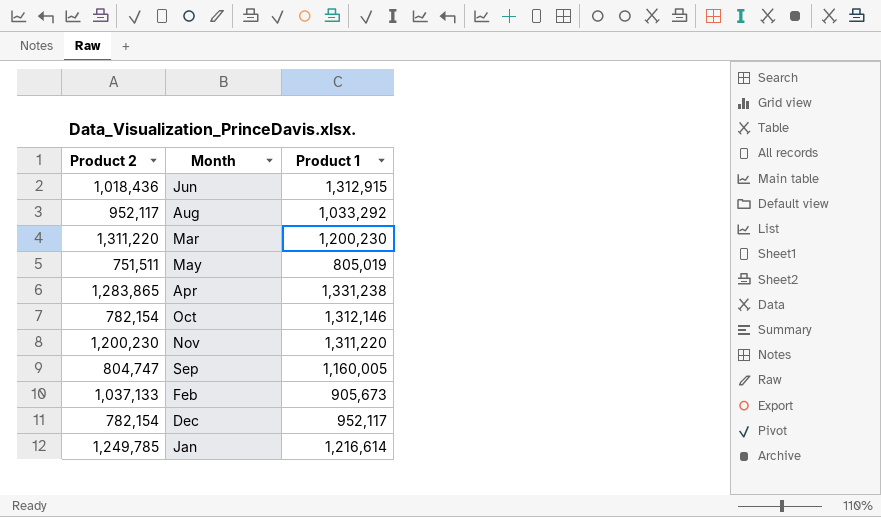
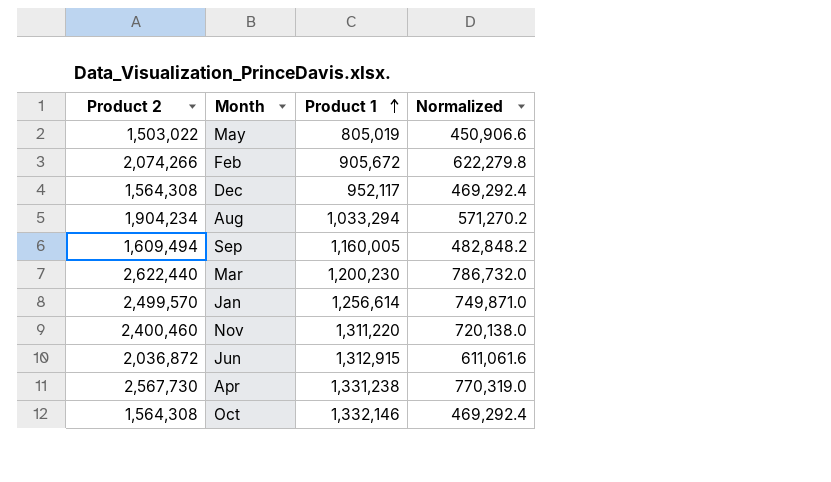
row order: none -> Product 1 ascending
column Normalized | formula: none -> [Product 2] * 0.3
May | Product 2: 751,511 -> 1,503,022
Feb | Product 2: 1,037,133 -> 2,074,266
Feb | Product 1: 905,673 -> 905,672
Dec | Product 2: 782,154 -> 1,564,308
Aug | Product 2: 952,117 -> 1,904,234
Aug | Product 1: 1,033,292 -> 1,033,294
Sep | Product 2: 804,747 -> 1,609,494
Mar | Product 2: 1,311,220 -> 2,622,440
Jan | Product 2: 1,249,785 -> 2,499,570
Jan | Product 1: 1,216,614 -> 1,256,614
Nov | Product 2: 1,200,230 -> 2,400,460
Jun | Product 2: 1,018,436 -> 2,036,872
Apr | Product 2: 1,283,865 -> 2,567,730
Oct | Product 2: 782,154 -> 1,564,308
Oct | Product 1: 1,312,146 -> 1,332,146

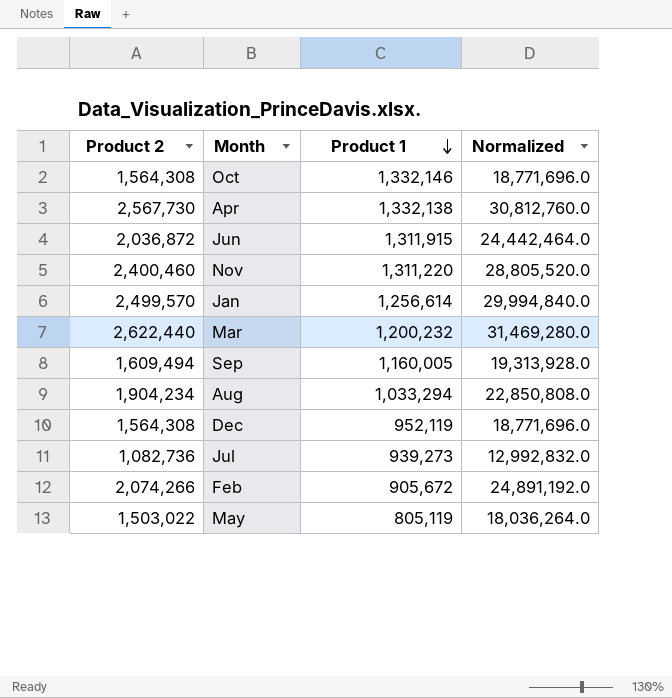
row order: Product 1 ascending -> Product 1 descending
column Normalized | formula: [Product 2] * 0.3 -> [Product 2] * 12
Apr | Product 1: 1,331,238 -> 1,332,138
Jun | Product 1: 1,312,915 -> 1,311,915
Mar | Product 1: 1,200,230 -> 1,200,232
Dec | Product 1: 952,117 -> 952,119
row Jul: none -> 1,082,736 | 939,273 | 12,992,832.0
May | Product 1: 805,019 -> 805,119

